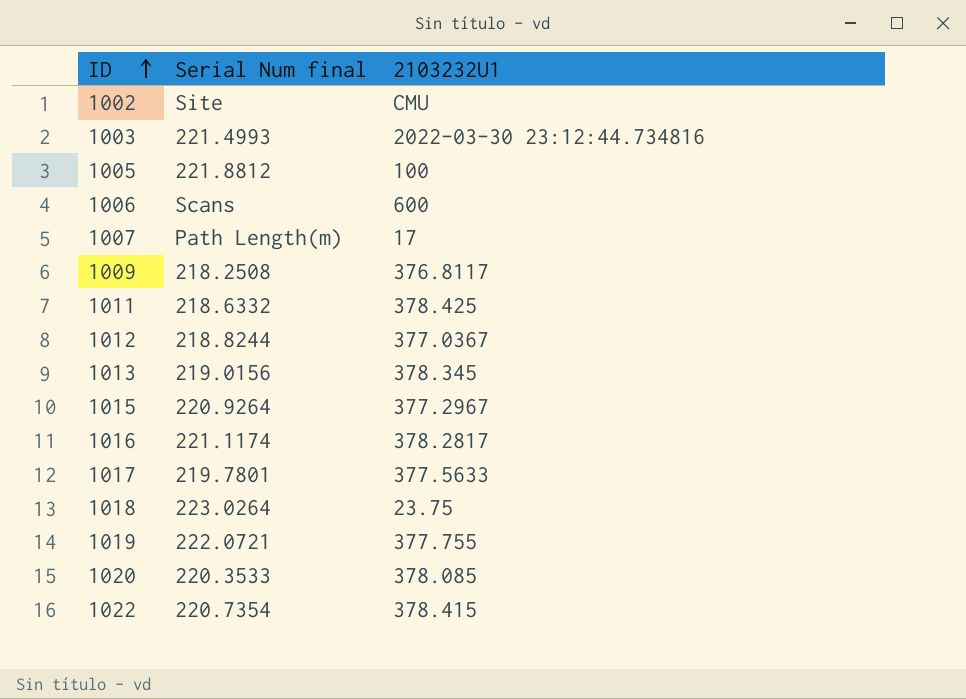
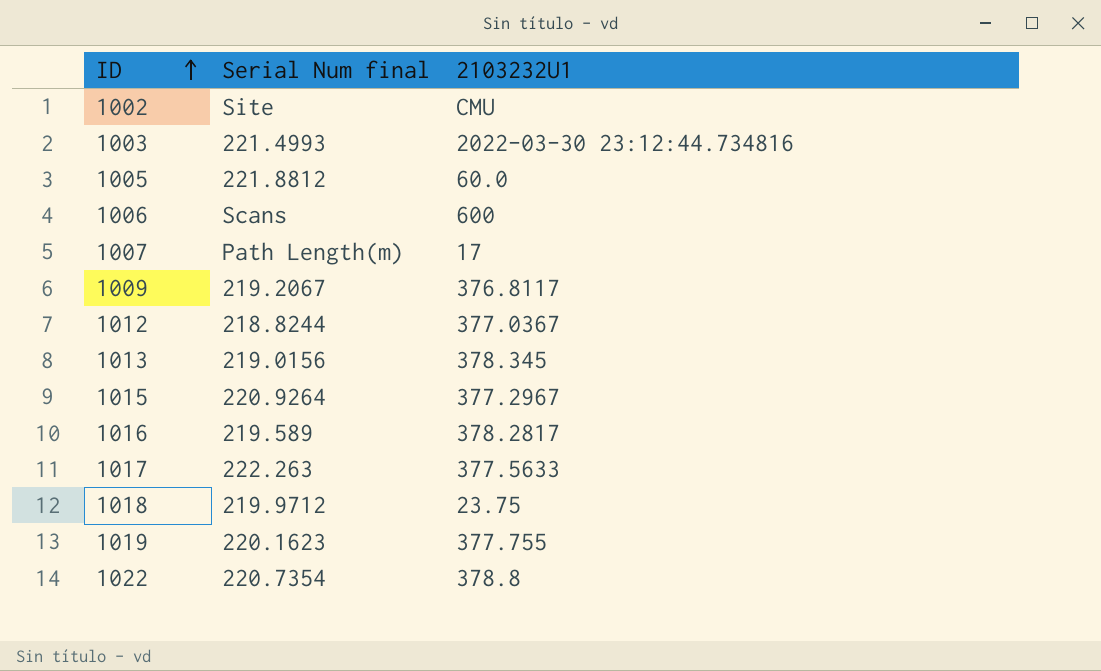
row 1011: 218.6332 | 378.425 -> none
row 1020: 220.3533 | 378.085 -> none
1005 | 2103232U1: 100 -> 60.0
1009 | Serial Num final: 218.2508 -> 219.2067
1016 | Serial Num final: 221.1174 -> 219.589
1017 | Serial Num final: 219.7801 -> 222.263
1018 | Serial Num final: 223.0264 -> 219.9712
1019 | Serial Num final: 222.0721 -> 220.1623
1022 | 2103232U1: 378.415 -> 378.8

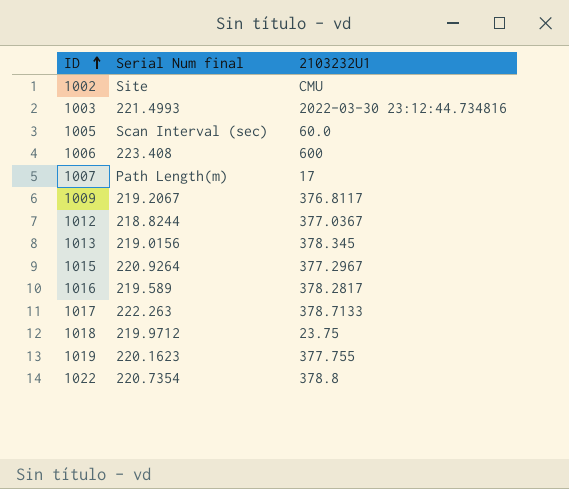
1005 | Serial Num final: 221.8812 -> Scan Interval (sec)
1006 | Serial Num final: Scans -> 223.408
1017 | 2103232U1: 377.5633 -> 378.7133

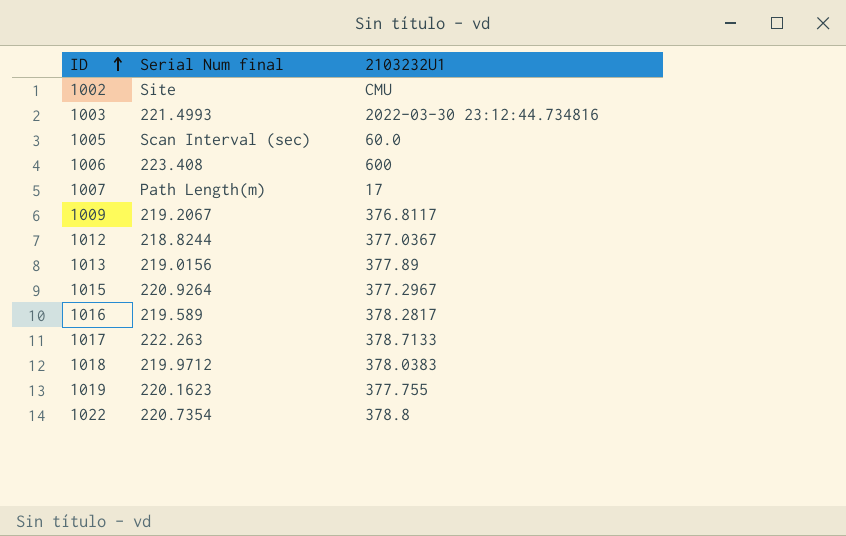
1013 | 2103232U1: 378.345 -> 377.89
1018 | 2103232U1: 23.75 -> 378.0383

